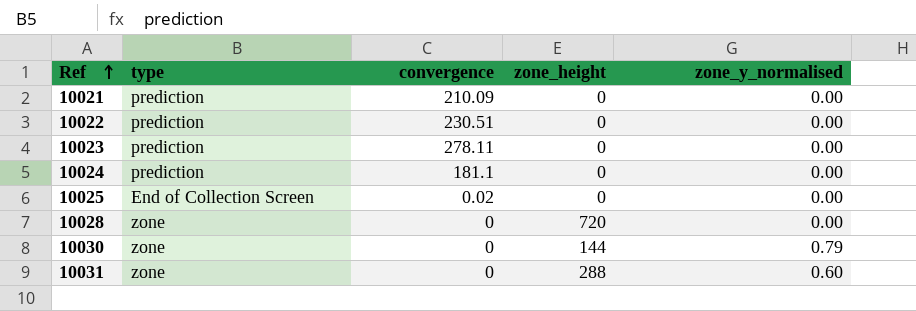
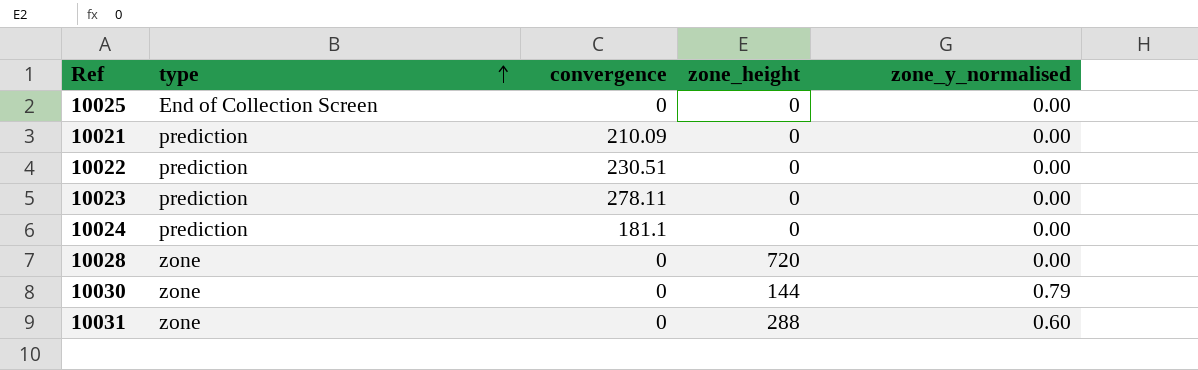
row order: Ref ascending -> type ascending
10025 | convergence: 0.02 -> 0

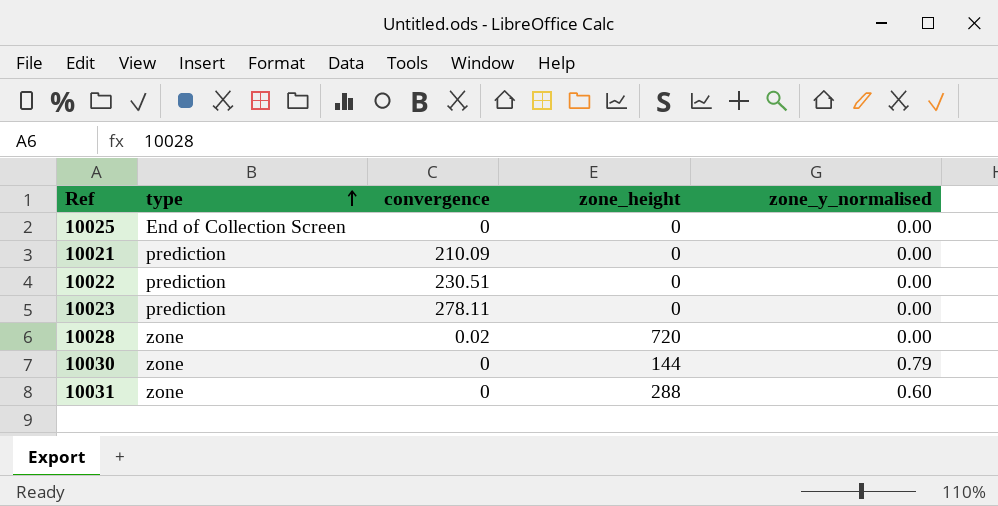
row 10024: prediction | 181.1 | 0 | 0.00 -> none
10028 | convergence: 0 -> 0.02

